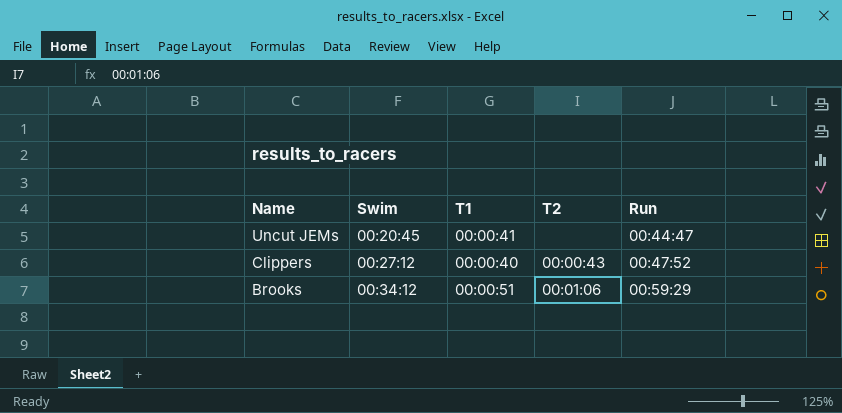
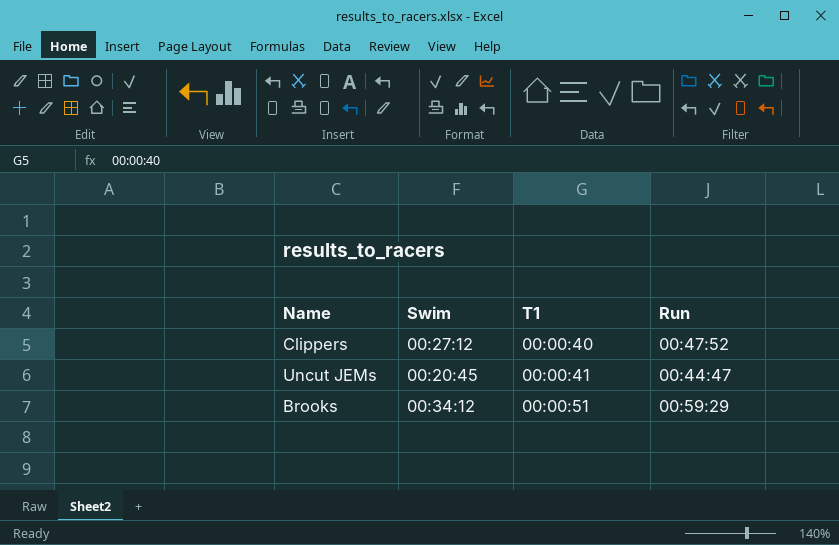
row order: Name descending -> T1 ascending
column T2 | position: 4 -> none

